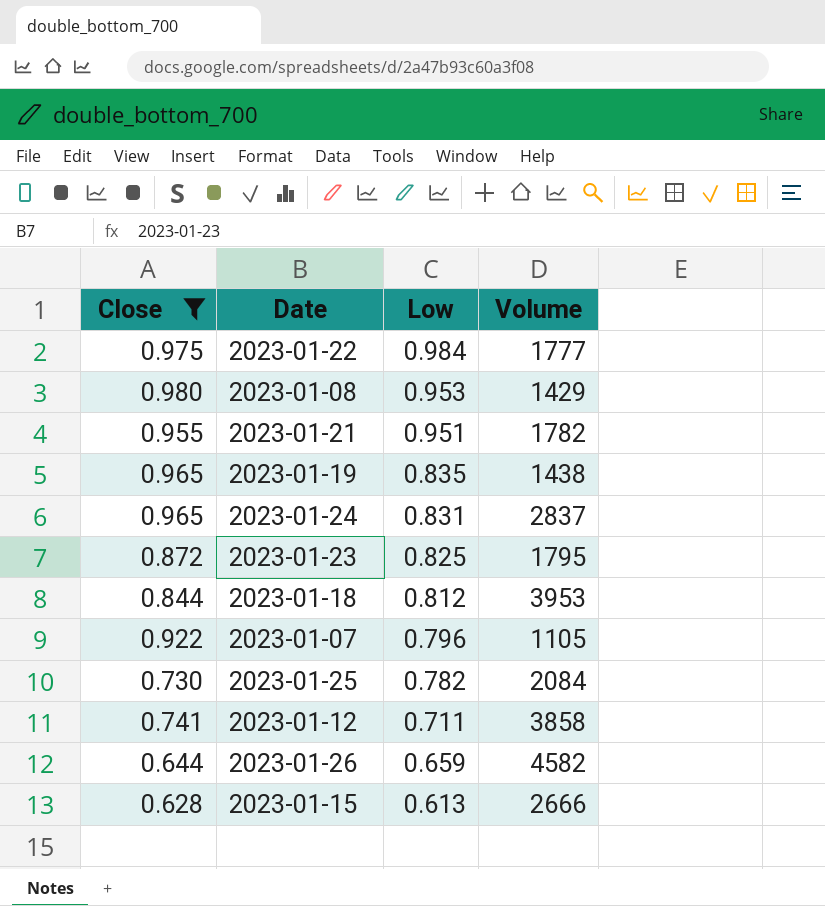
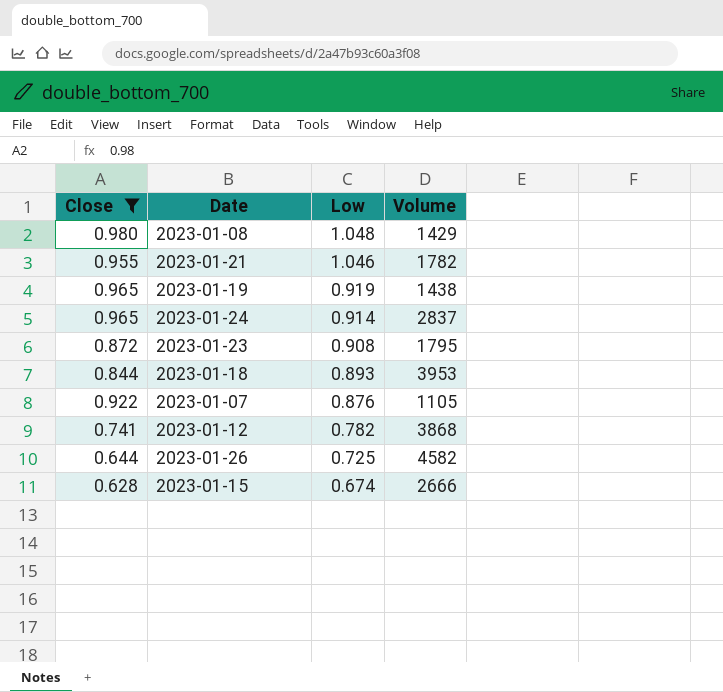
row 2023-01-22: 0.975 | 0.984 | 1777 -> none
row 2023-01-25: 0.730 | 0.782 | 2084 -> none
2023-01-08 | Low: 0.953 -> 1.048
2023-01-21 | Low: 0.951 -> 1.046
2023-01-19 | Low: 0.835 -> 0.919
2023-01-24 | Low: 0.831 -> 0.914
2023-01-23 | Low: 0.825 -> 0.908
2023-01-18 | Low: 0.812 -> 0.893
2023-01-07 | Low: 0.796 -> 0.876
2023-01-12 | Low: 0.711 -> 0.782
2023-01-12 | Volume: 3858 -> 3868
2023-01-26 | Low: 0.659 -> 0.725
2023-01-15 | Low: 0.613 -> 0.674

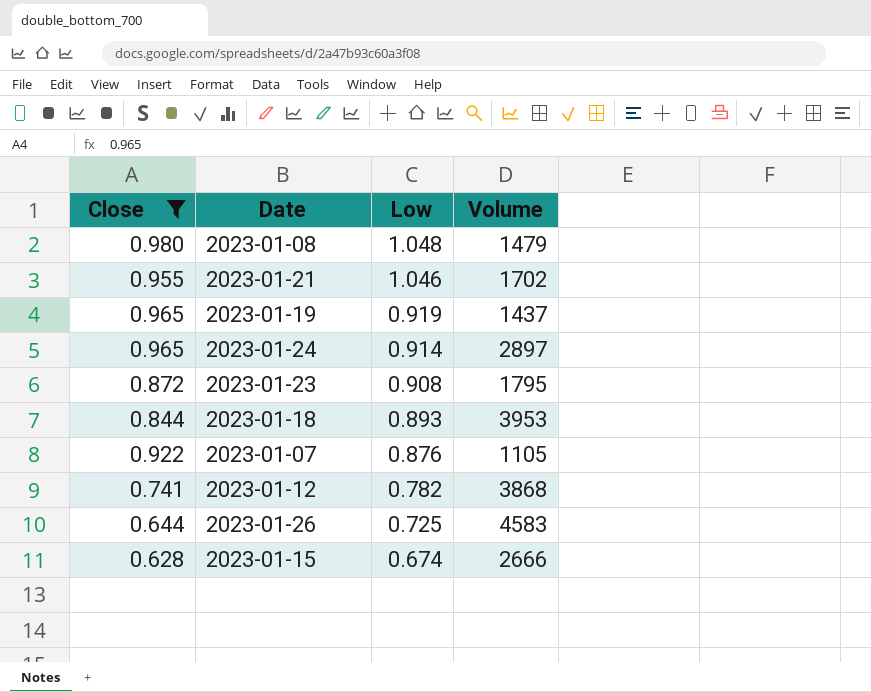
2023-01-08 | Volume: 1429 -> 1479
2023-01-21 | Volume: 1782 -> 1702
2023-01-19 | Volume: 1438 -> 1437
2023-01-24 | Volume: 2837 -> 2897
2023-01-26 | Volume: 4582 -> 4583

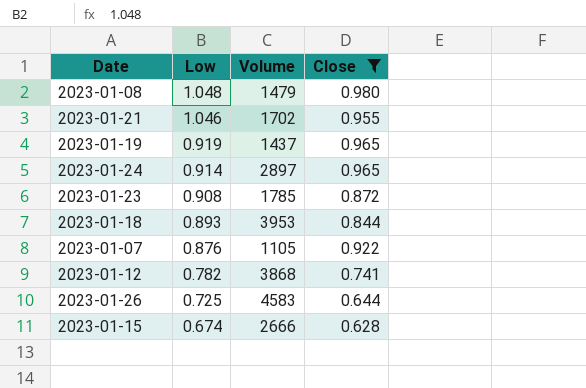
column Close | position: 1 -> 4
2023-01-23 | Volume: 1795 -> 1785

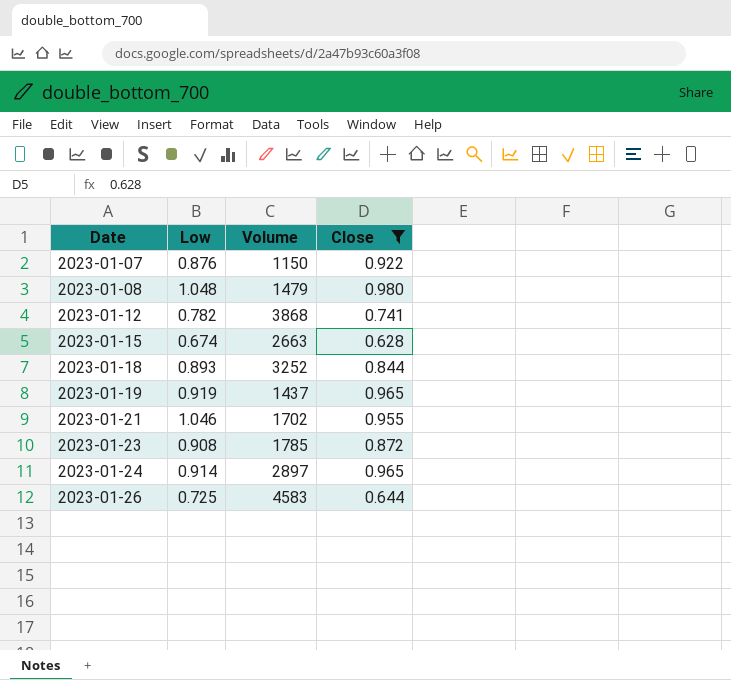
row order: Low descending -> Date ascending
2023-01-07 | Volume: 1105 -> 1150
2023-01-15 | Volume: 2666 -> 2663
2023-01-18 | Volume: 3953 -> 3252

